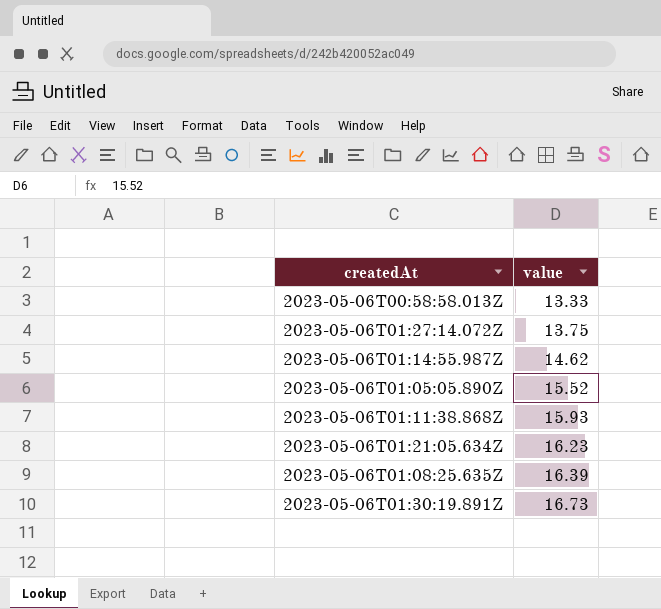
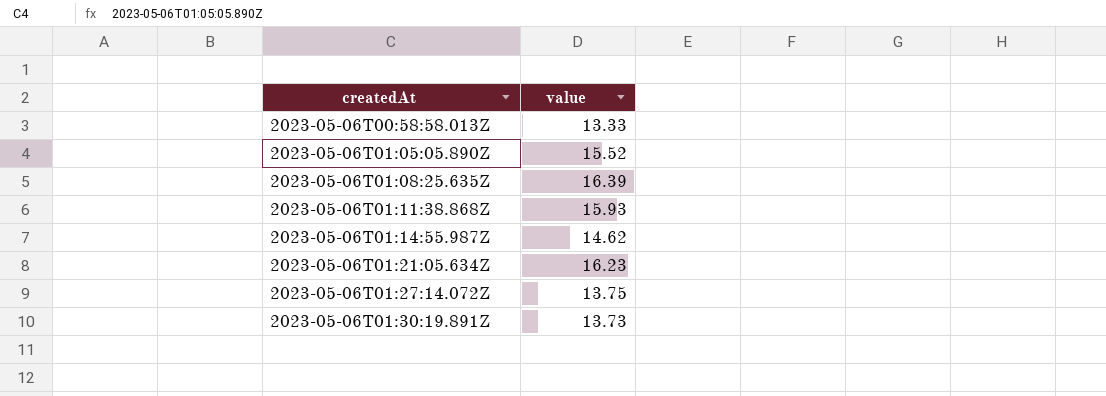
row order: value ascending -> createdAt ascending
2023-05-06T01:30:19.891Z | value: 16.73 -> 13.73

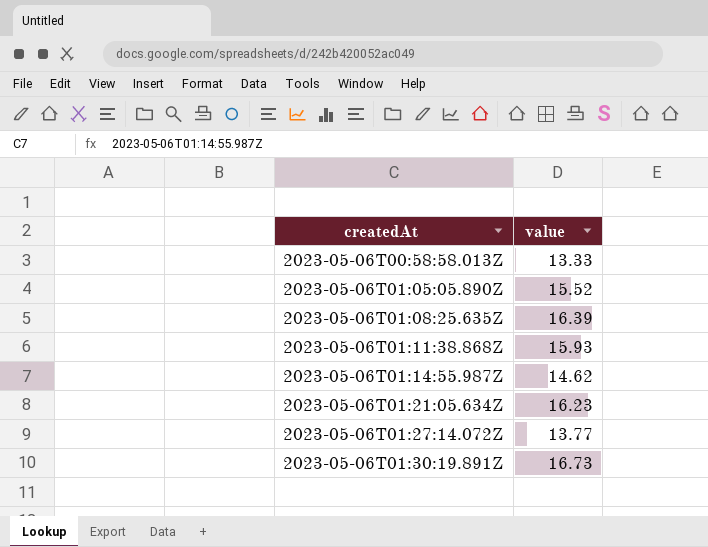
2023-05-06T01:27:14.072Z | value: 13.75 -> 13.77
2023-05-06T01:30:19.891Z | value: 13.73 -> 16.73

